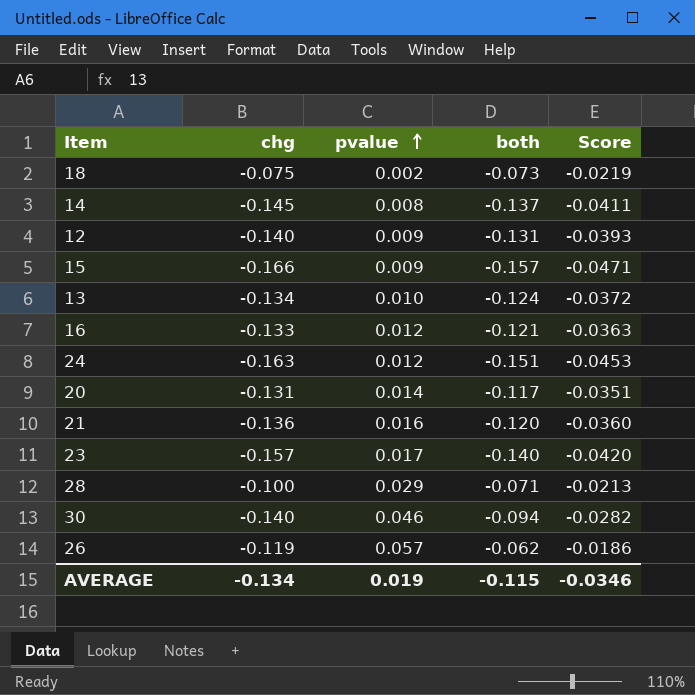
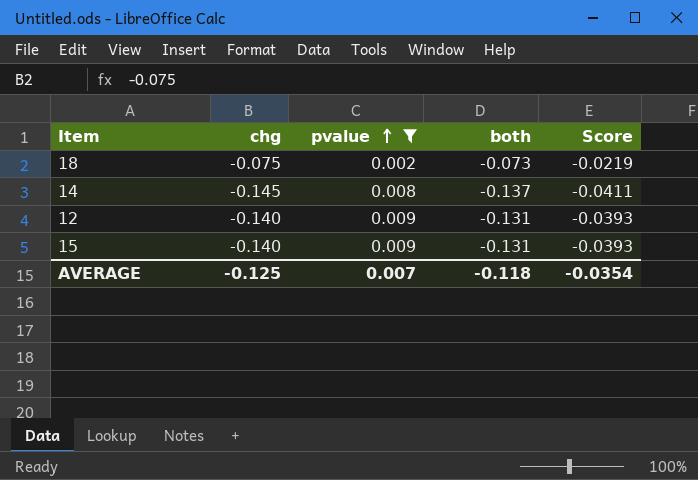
filter: none -> pvalue <= 0.009
15 | chg: -0.166 -> -0.140
15 | both: -0.157 -> -0.131
15 | Score: -0.0471 -> -0.0393
AVERAGE | chg: -0.134 -> -0.125
AVERAGE | pvalue: 0.019 -> 0.007
AVERAGE | both: -0.115 -> -0.118
AVERAGE | Score: -0.0346 -> -0.0354

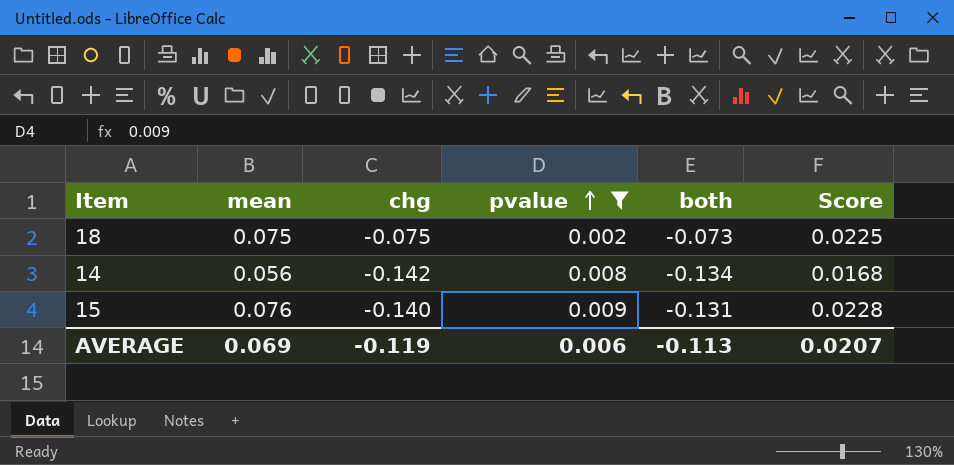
column mean | position: none -> 2
column Score | formula: [both] * 0.3 -> [mean] * 0.3
row 12: -0.140 | 0.009 | -0.131 | -0.0393 -> none
14 | chg: -0.145 -> -0.142
14 | both: -0.137 -> -0.134
AVERAGE | chg: -0.125 -> -0.119
AVERAGE | pvalue: 0.007 -> 0.006
AVERAGE | both: -0.118 -> -0.113
AVERAGE | Score: -0.0354 -> 0.0207

